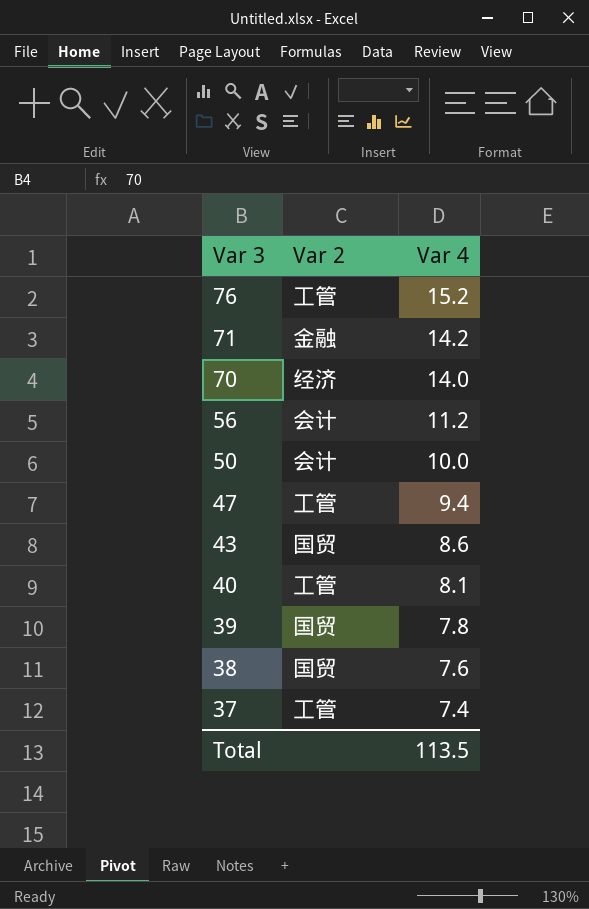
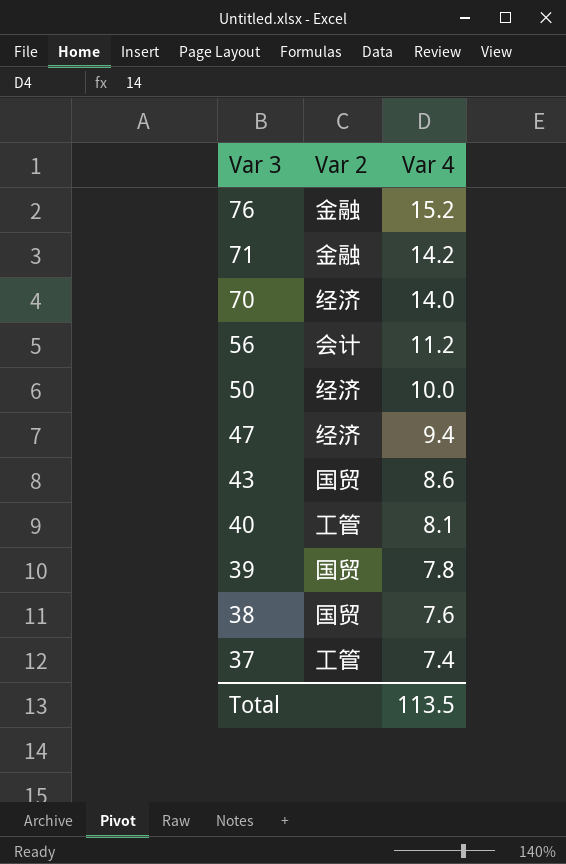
76 | Var 2: 工管 -> 金融
50 | Var 2: 会计 -> 经济
47 | Var 2: 工管 -> 经济

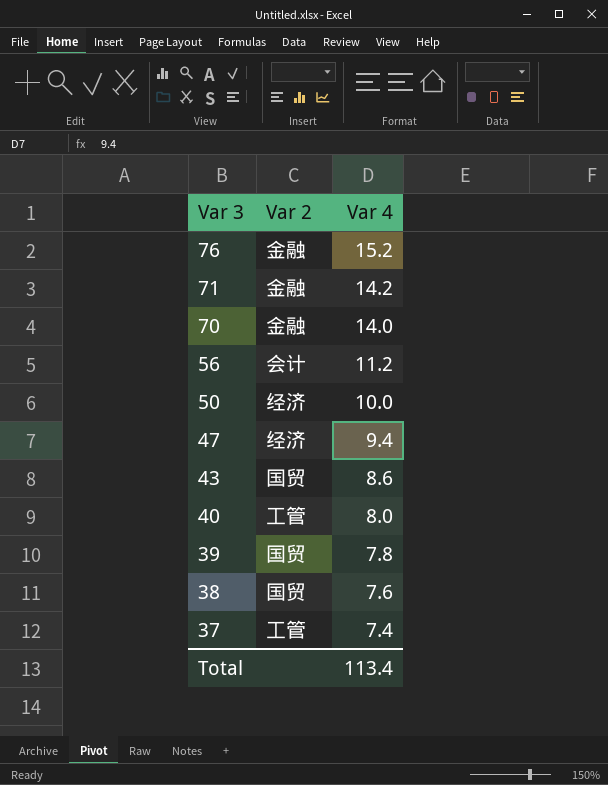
70 | Var 2: 经济 -> 金融
40 | Var 4: 8.1 -> 8.0
Total | Var 4: 113.5 -> 113.4

